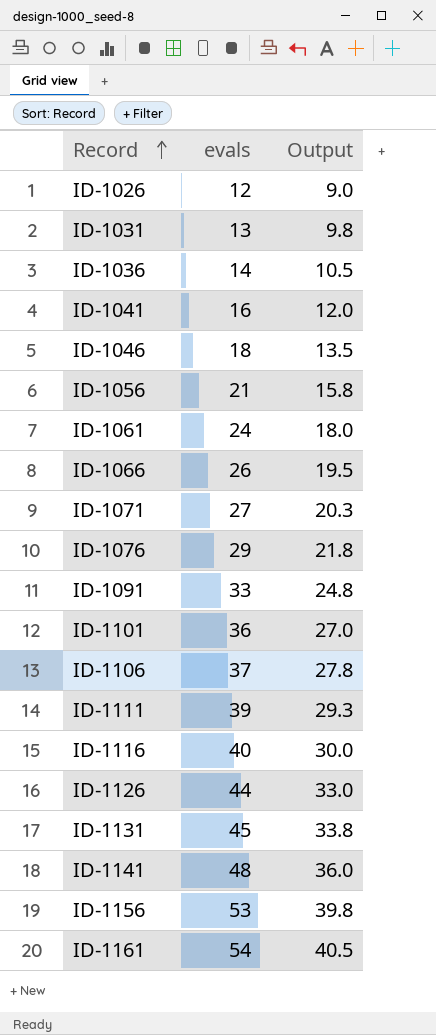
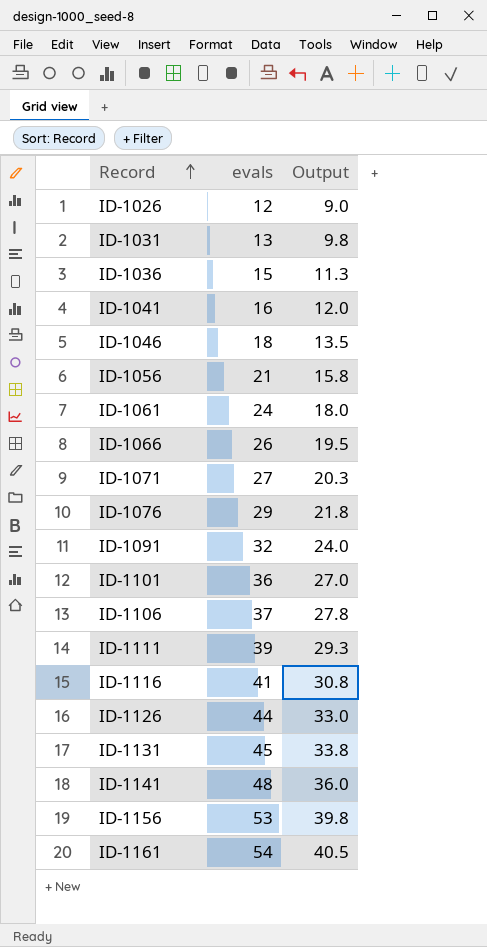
ID-1036 | evals: 14 -> 15
ID-1036 | Output: 10.5 -> 11.3
ID-1091 | evals: 33 -> 32
ID-1091 | Output: 24.8 -> 24.0
ID-1116 | evals: 40 -> 41
ID-1116 | Output: 30.0 -> 30.8

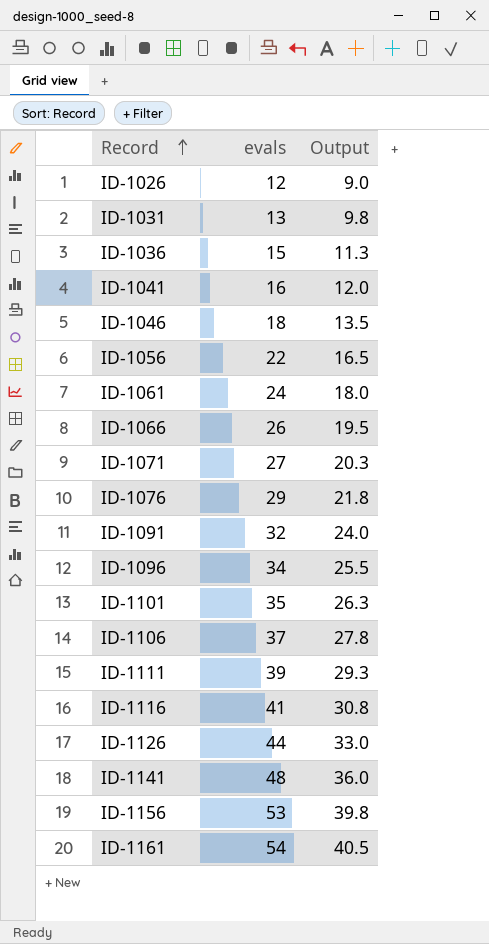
row ID-1131: 45 | 33.8 -> none
ID-1056 | evals: 21 -> 22
ID-1056 | Output: 15.8 -> 16.5
row ID-1096: none -> 34 | 25.5
ID-1101 | evals: 36 -> 35
ID-1101 | Output: 27.0 -> 26.3

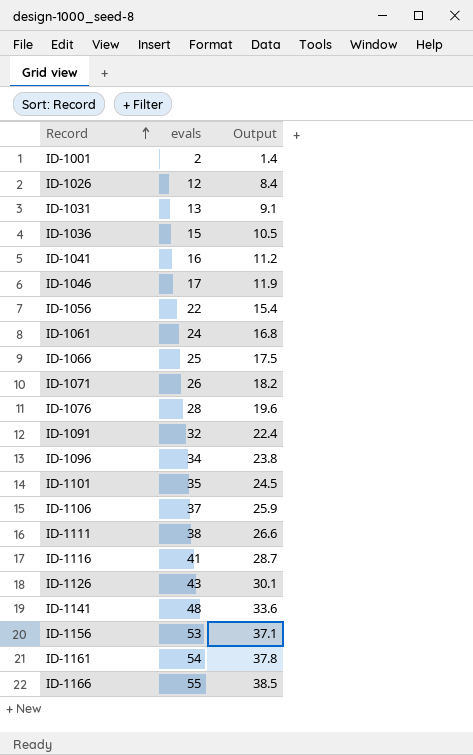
column Output | formula: [evals] * 0.75 -> [evals] * 0.7
row ID-1001: none -> 2 | 1.4
ID-1046 | evals: 18 -> 17
ID-1066 | evals: 26 -> 25
ID-1071 | evals: 27 -> 26
ID-1076 | evals: 29 -> 28
ID-1111 | evals: 39 -> 38
ID-1126 | evals: 44 -> 43
row ID-1166: none -> 55 | 38.5

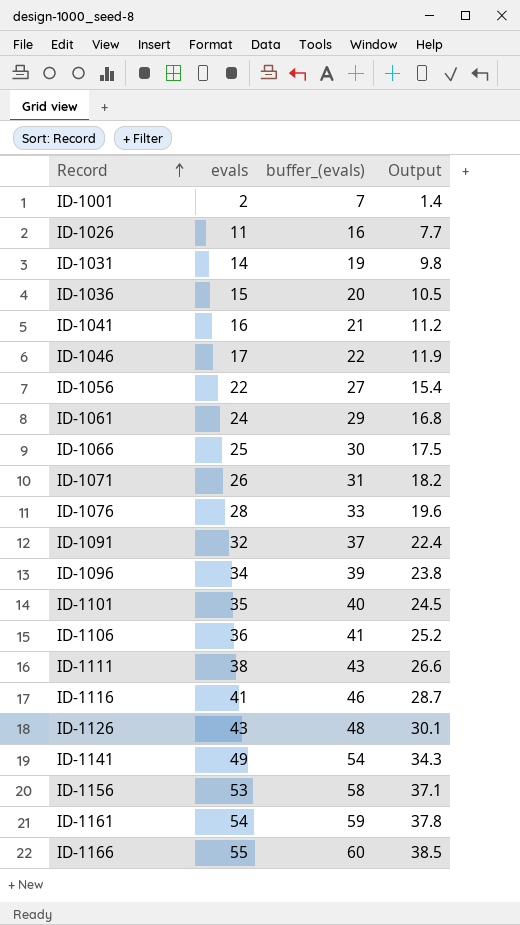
column buffer_(evals) | formula: none -> [evals] + 5
ID-1026 | evals: 12 -> 11
ID-1026 | Output: 8.4 -> 7.7
ID-1031 | evals: 13 -> 14
ID-1031 | Output: 9.1 -> 9.8
ID-1106 | evals: 37 -> 36
ID-1106 | Output: 25.9 -> 25.2
ID-1141 | evals: 48 -> 49
ID-1141 | Output: 33.6 -> 34.3

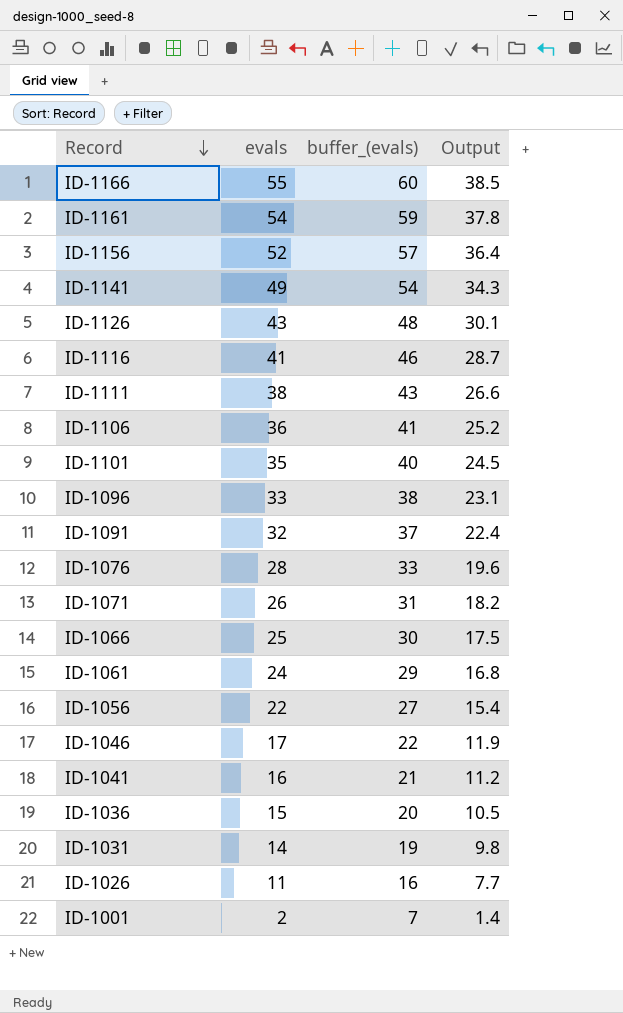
row order: Record ascending -> Record descending
ID-1156 | evals: 53 -> 52
ID-1156 | buffer_(evals): 58 -> 57
ID-1156 | Output: 37.1 -> 36.4
ID-1096 | evals: 34 -> 33
ID-1096 | buffer_(evals): 39 -> 38
ID-1096 | Output: 23.8 -> 23.1

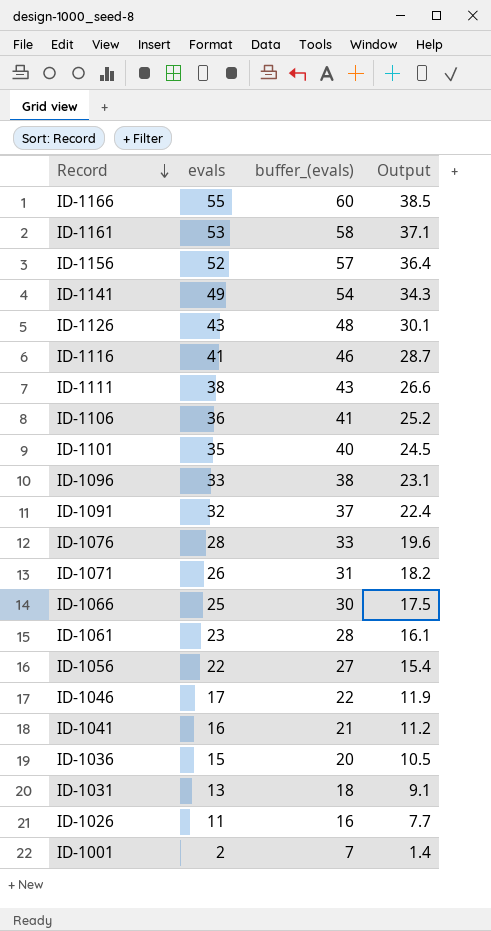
ID-1161 | evals: 54 -> 53
ID-1161 | buffer_(evals): 59 -> 58
ID-1161 | Output: 37.8 -> 37.1
ID-1061 | evals: 24 -> 23
ID-1061 | buffer_(evals): 29 -> 28
ID-1061 | Output: 16.8 -> 16.1
ID-1031 | evals: 14 -> 13
ID-1031 | buffer_(evals): 19 -> 18
ID-1031 | Output: 9.8 -> 9.1

